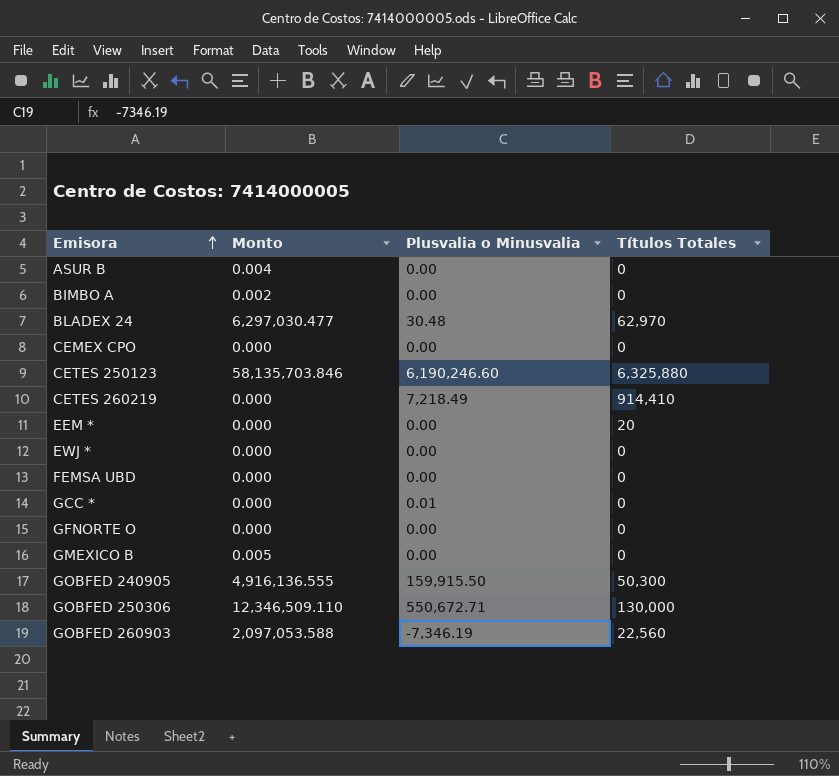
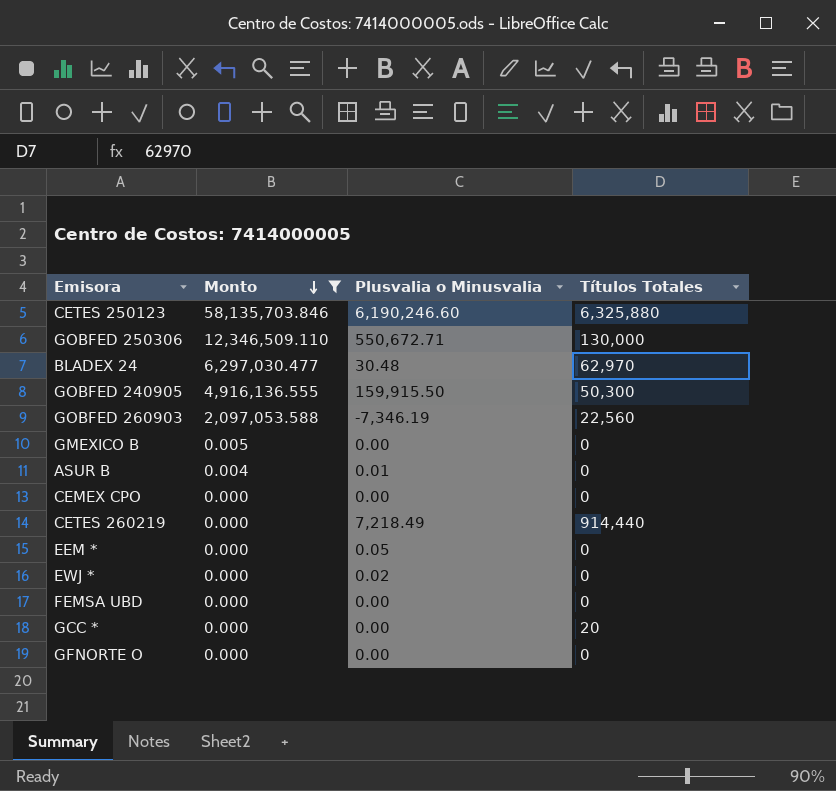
filter: none -> Monto != 0.002
row order: Emisora ascending -> Monto descending
ASUR B | Plusvalia o Minusvalia: 0.00 -> 0.01
CETES 260219 | Títulos Totales: 914,410 -> 914,440
EEM * | Plusvalia o Minusvalia: 0.00 -> 0.05
EEM * | Títulos Totales: 20 -> 0
EWJ * | Plusvalia o Minusvalia: 0.00 -> 0.02
GCC * | Plusvalia o Minusvalia: 0.01 -> 0.00
GCC * | Títulos Totales: 0 -> 20

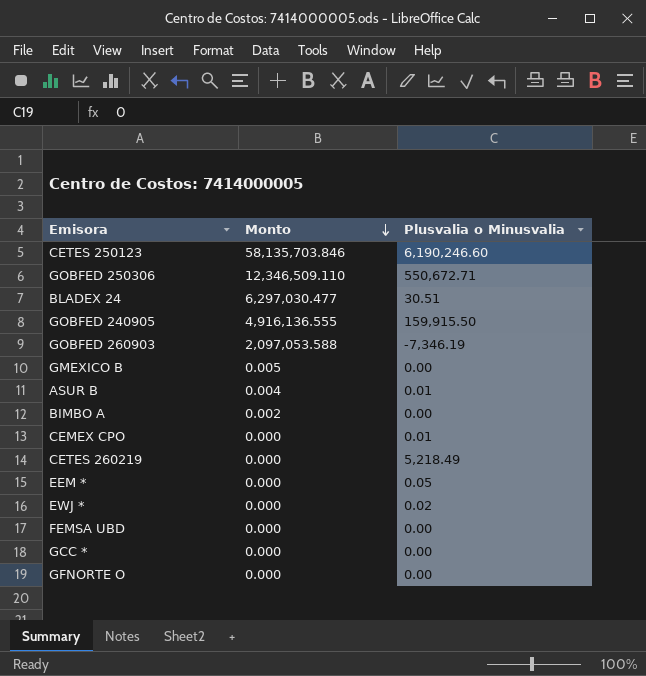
filter: Monto != 0.002 -> none
column Títulos Totales | position: 4 -> none
BLADEX 24 | Plusvalia o Minusvalia: 30.48 -> 30.51
CEMEX CPO | Plusvalia o Minusvalia: 0.00 -> 0.01
CETES 260219 | Plusvalia o Minusvalia: 7,218.49 -> 5,218.49

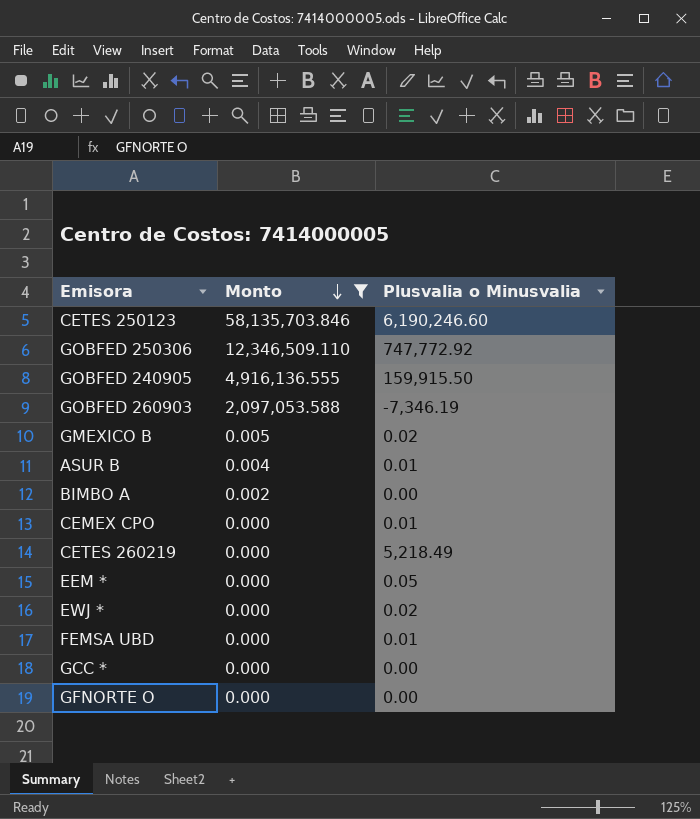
filter: none -> Monto != 6,297,030.477
GOBFED 250306 | Plusvalia o Minusvalia: 550,672.71 -> 747,772.92
GMEXICO B | Plusvalia o Minusvalia: 0.00 -> 0.02
FEMSA UBD | Plusvalia o Minusvalia: 0.00 -> 0.01

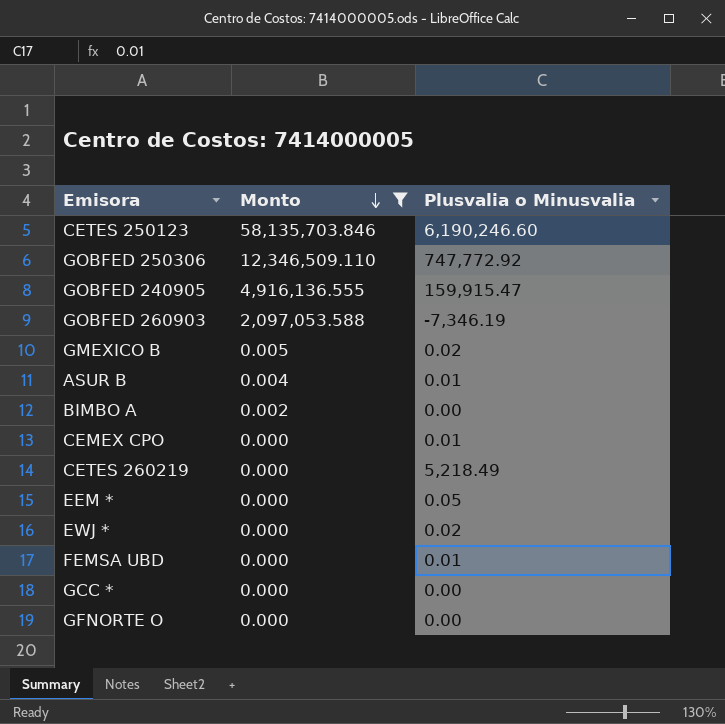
GOBFED 240905 | Plusvalia o Minusvalia: 159,915.50 -> 159,915.47

